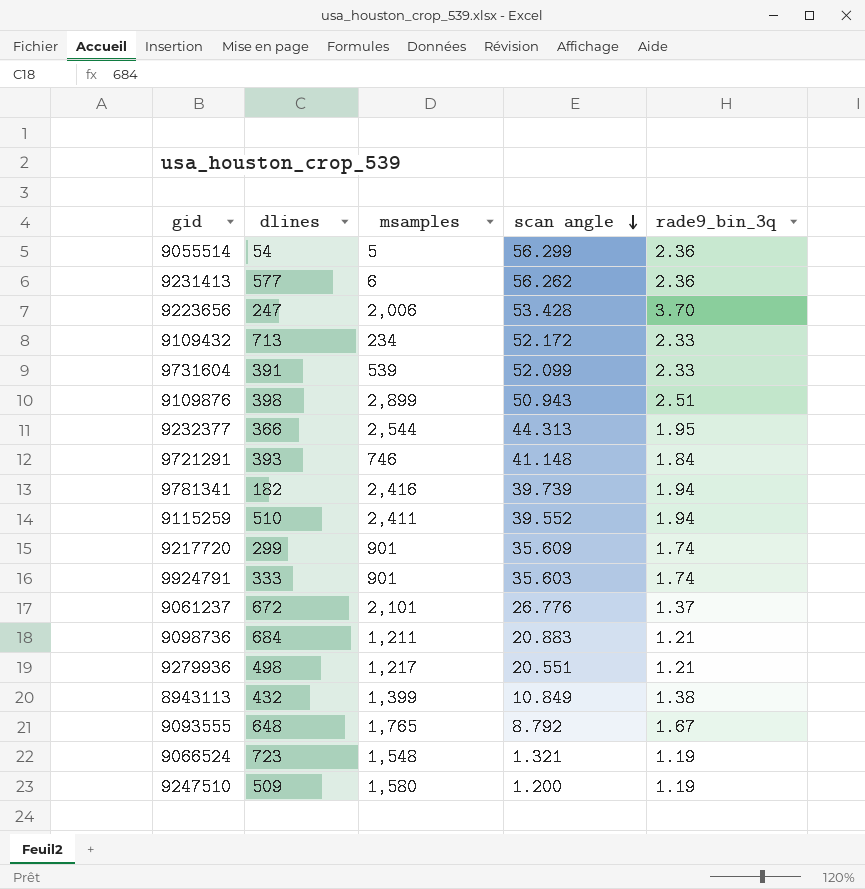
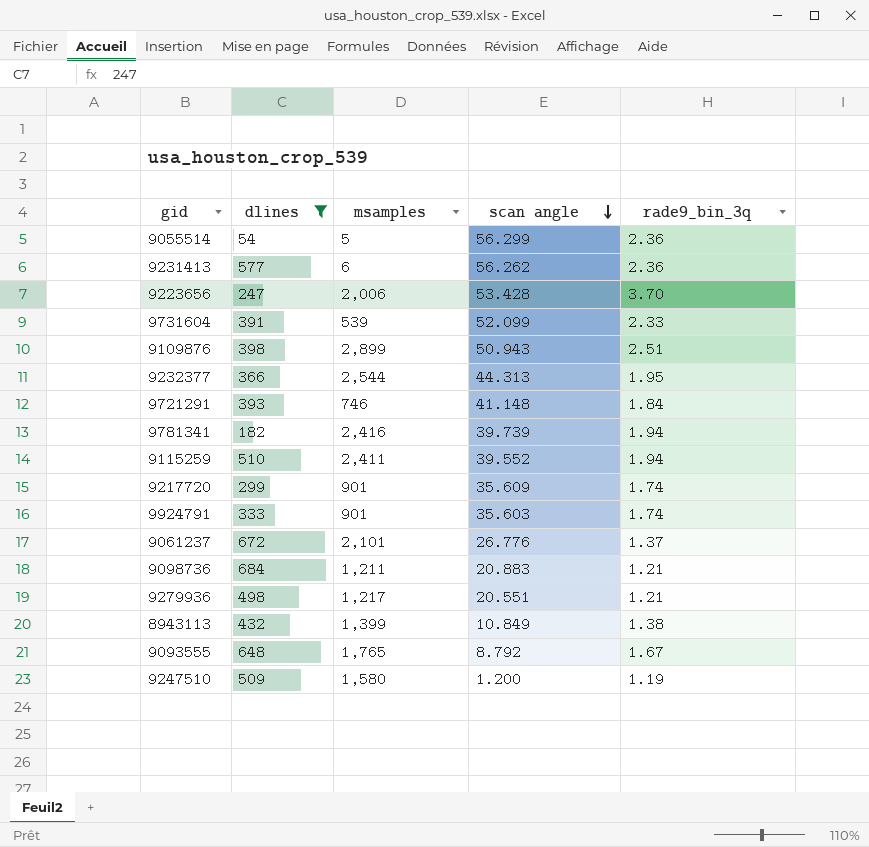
filter: none -> dlines <= 684

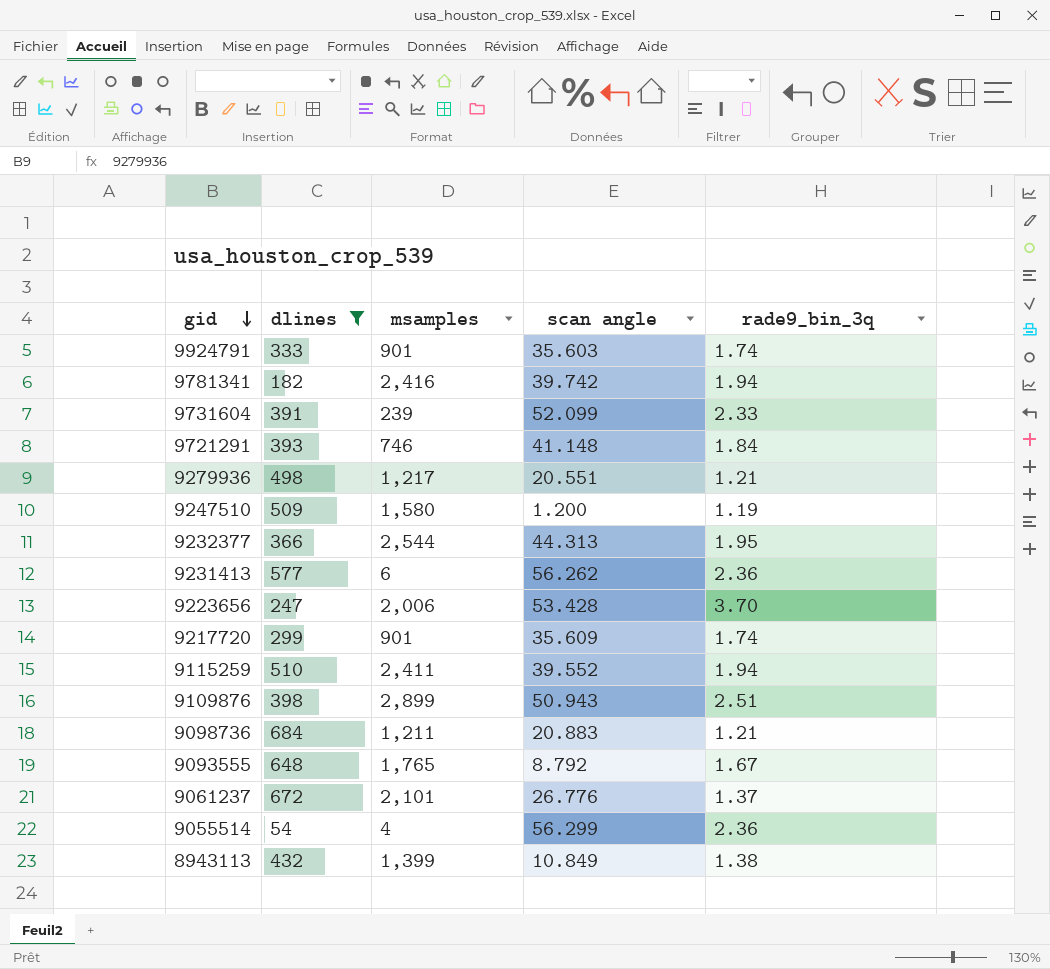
row order: scan angle descending -> gid descending
9781341 | scan angle: 39.739 -> 39.742
9731604 | msamples: 539 -> 239
9055514 | msamples: 5 -> 4

